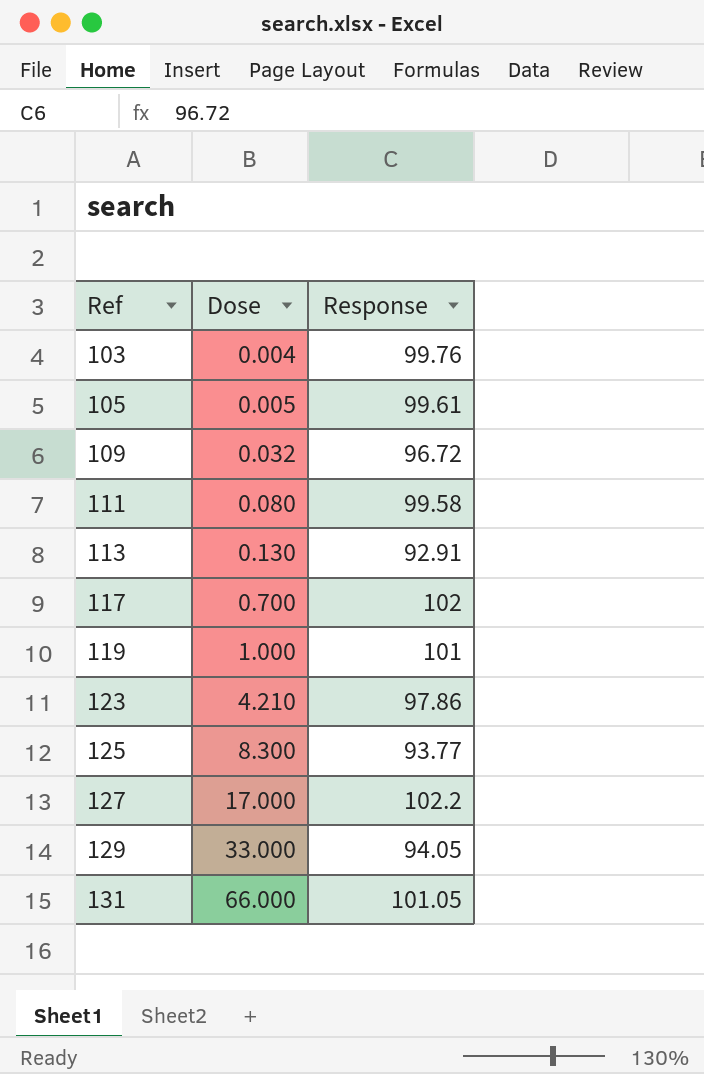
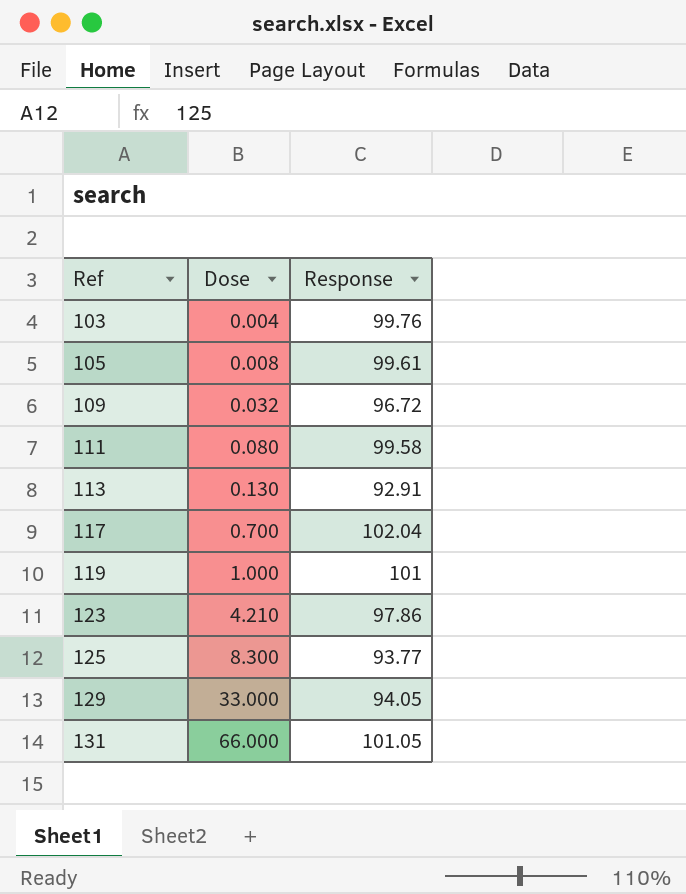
row 127: 17.000 | 102.2 -> none
105 | Dose: 0.005 -> 0.008
117 | Response: 102 -> 102.04

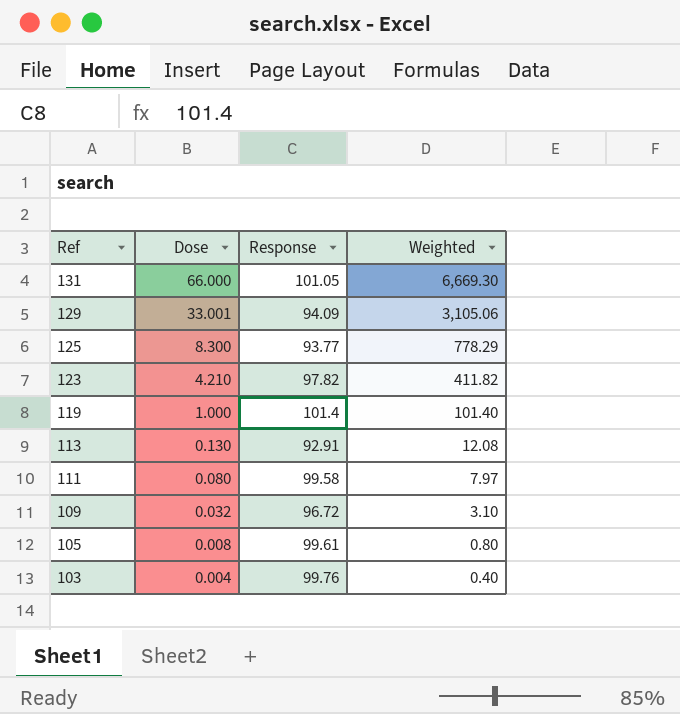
row order: Ref ascending -> Ref descending
column Weighted | formula: none -> [Dose] * [Response]
row 117: 0.700 | 102.04 -> none
129 | Dose: 33.000 -> 33.001
129 | Response: 94.05 -> 94.09
123 | Response: 97.86 -> 97.82
119 | Response: 101 -> 101.4

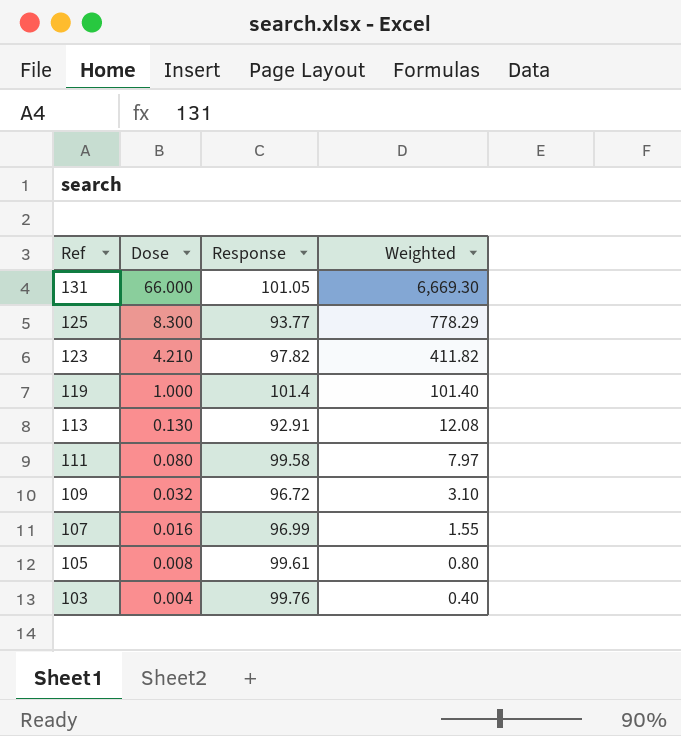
row 129: 33.001 | 94.09 | 3,105.06 -> none
row 107: none -> 0.016 | 96.99 | 1.55

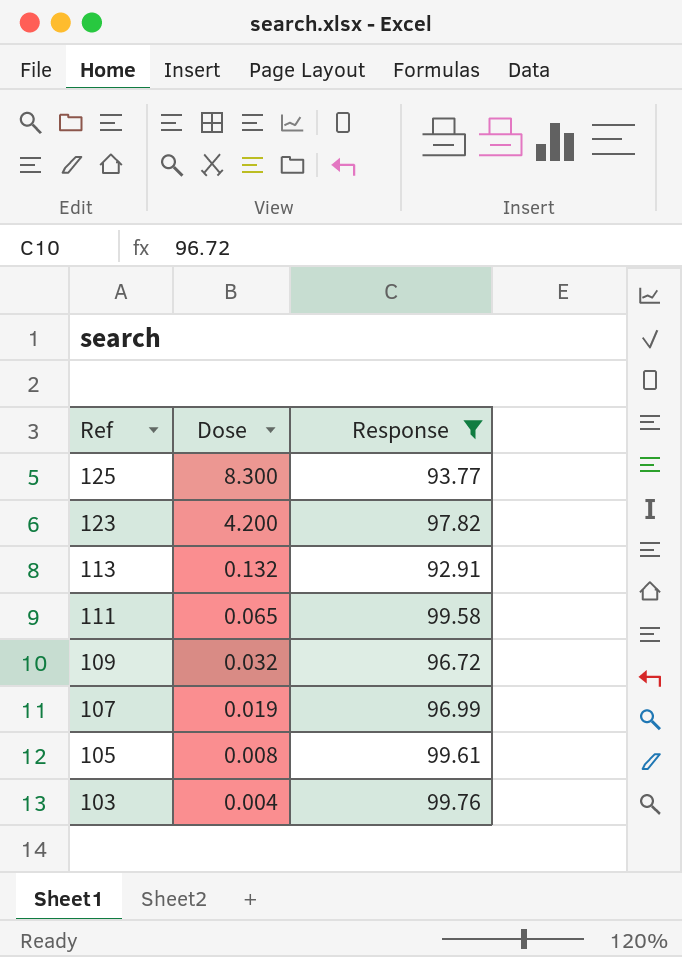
filter: none -> Response <= 99.76
column Weighted | formula: [Dose] * [Response] -> none
123 | Dose: 4.210 -> 4.200
113 | Dose: 0.130 -> 0.132
111 | Dose: 0.080 -> 0.065
107 | Dose: 0.016 -> 0.019

